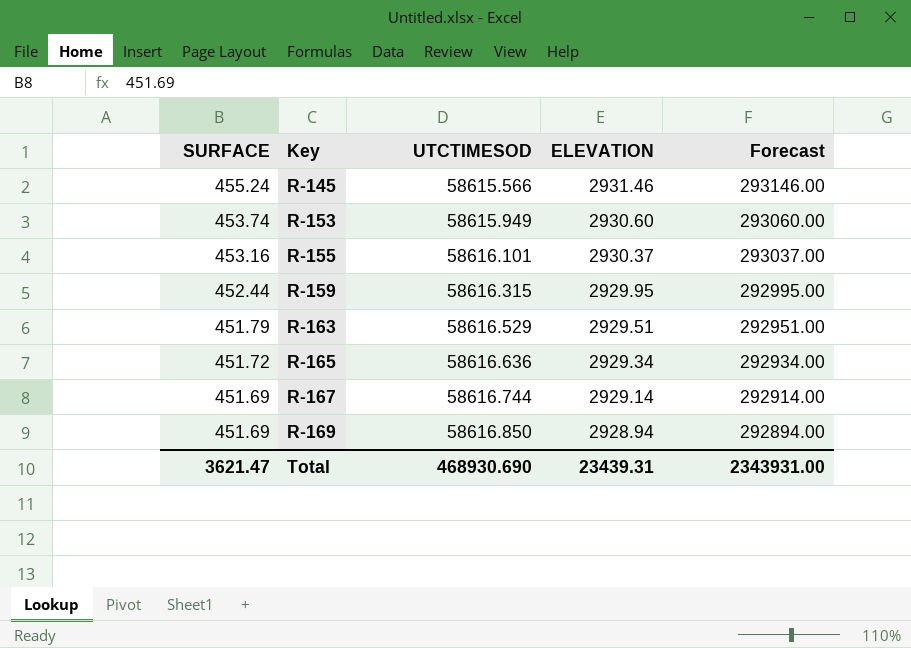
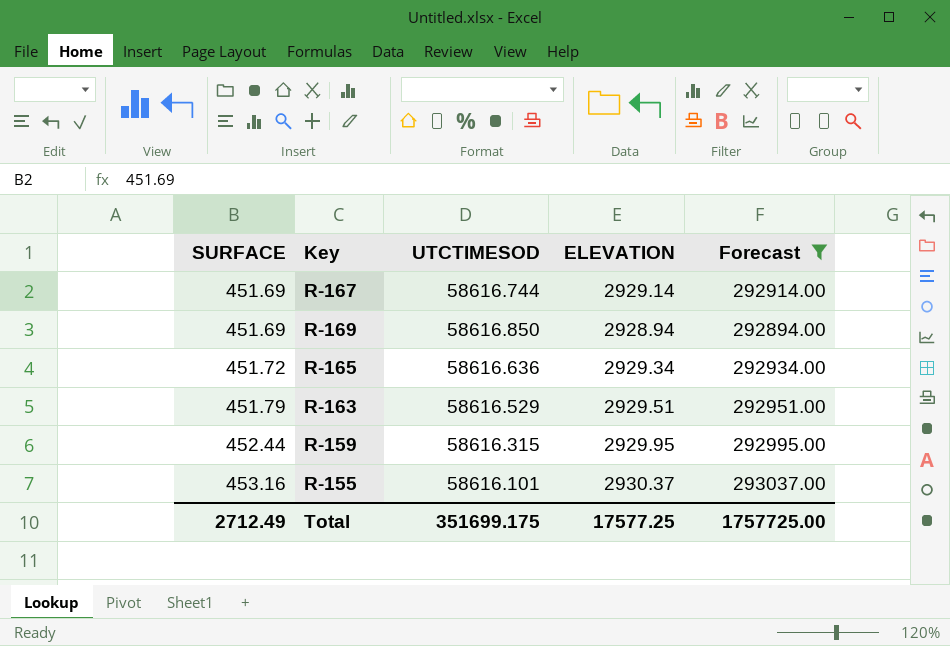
filter: none -> Forecast <= 293037.00
row order: SURFACE descending -> SURFACE ascending
Total | SURFACE: 3621.47 -> 2712.49
Total | UTCTIMESOD: 468930.690 -> 351699.175
Total | ELEVATION: 23439.31 -> 17577.25
Total | Forecast: 2343931.00 -> 1757725.00

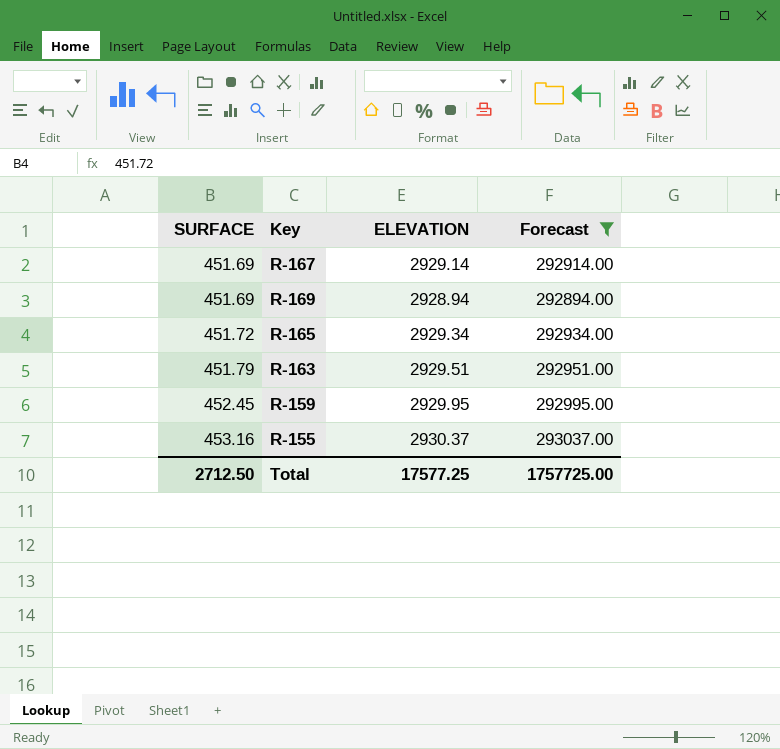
column UTCTIMESOD | position: 3 -> none
R-159 | SURFACE: 452.44 -> 452.45
Total | SURFACE: 2712.49 -> 2712.50

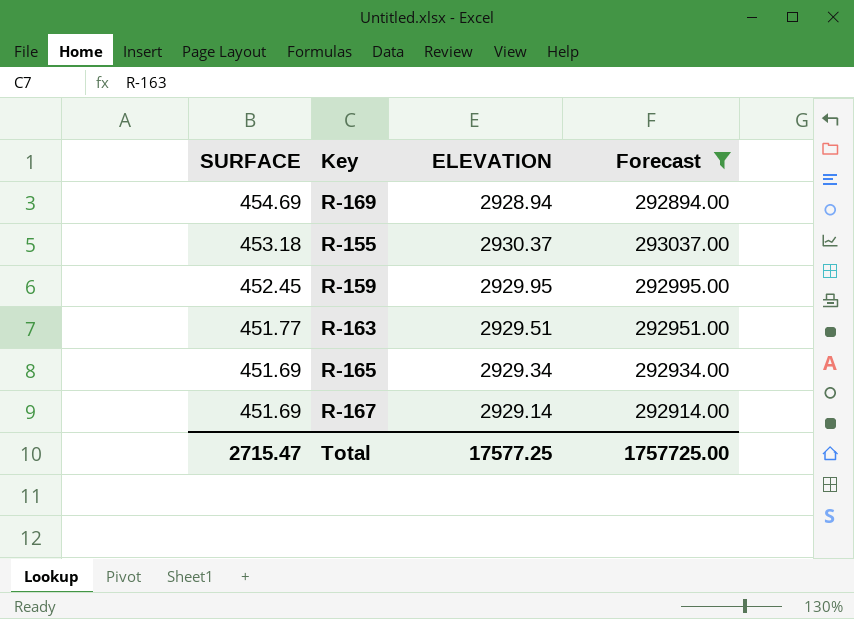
row order: SURFACE ascending -> SURFACE descending
R-169 | SURFACE: 451.69 -> 454.69
R-155 | SURFACE: 453.16 -> 453.18
R-163 | SURFACE: 451.79 -> 451.77
R-165 | SURFACE: 451.72 -> 451.69
Total | SURFACE: 2712.50 -> 2715.47

